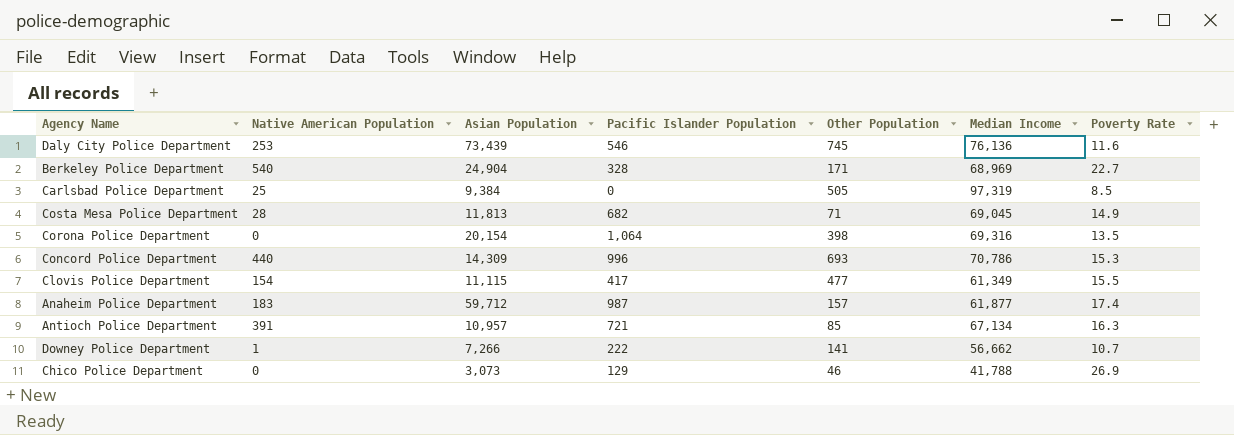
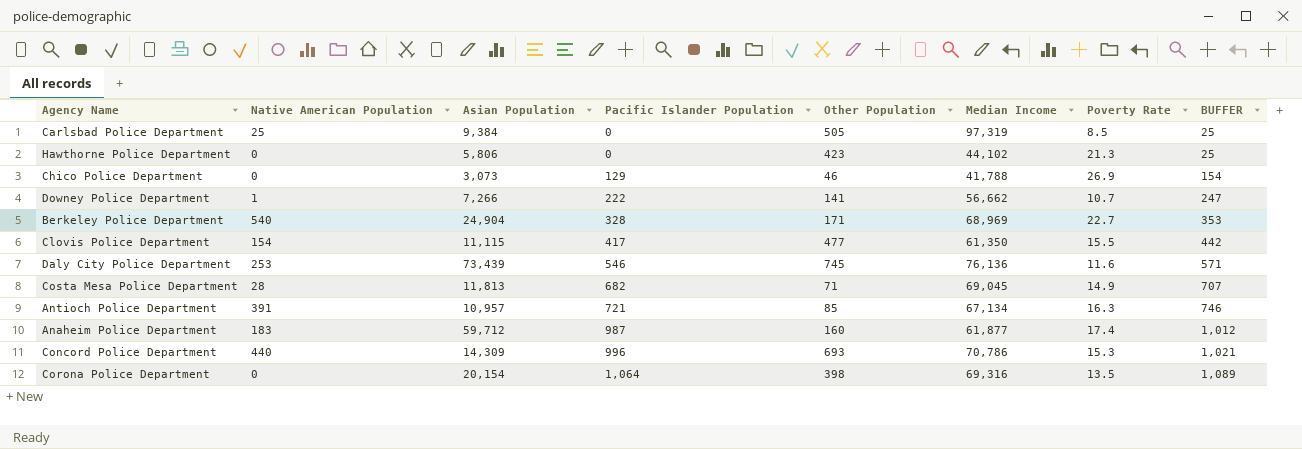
row order: none -> Pacific Islander Population ascending
column BUFFER | formula: none -> [Pacific Islander Population] + 25
row Hawthorne Police Department: none -> 0 | 5,806 | 0 | 423 | 44,102 | 21.3 | 25
Clovis Police Department | Median Income: 61,349 -> 61,350
Anaheim Police Department | Other Population: 157 -> 160

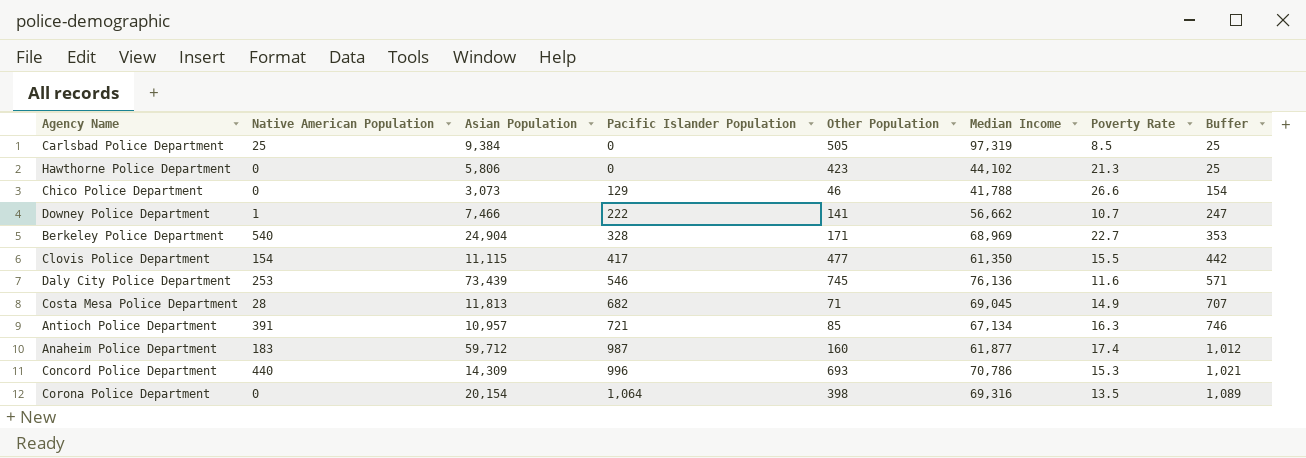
column name: BUFFER -> Buffer
Chico Police Department | Poverty Rate: 26.9 -> 26.6
Downey Police Department | Asian Population: 7,266 -> 7,466

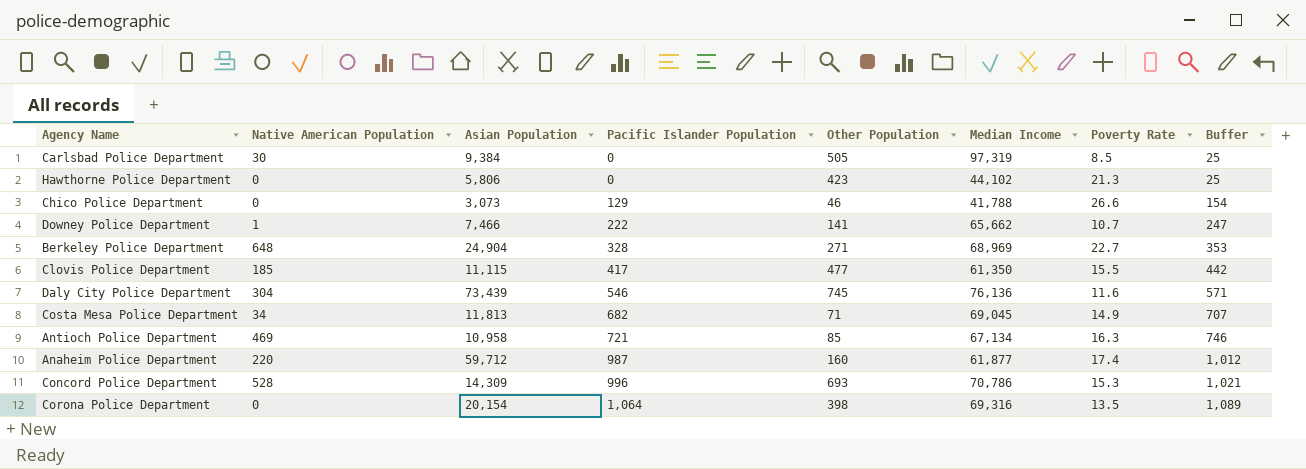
Carlsbad Police Department | Native American Population: 25 -> 30
Downey Police Department | Median Income: 56,662 -> 65,662
Berkeley Police Department | Native American Population: 540 -> 648
Berkeley Police Department | Other Population: 171 -> 271
Clovis Police Department | Native American Population: 154 -> 185
Daly City Police Department | Native American Population: 253 -> 304
Costa Mesa Police Department | Native American Population: 28 -> 34
Antioch Police Department | Native American Population: 391 -> 469
Antioch Police Department | Asian Population: 10,957 -> 10,958
Anaheim Police Department | Native American Population: 183 -> 220
Concord Police Department | Native American Population: 440 -> 528

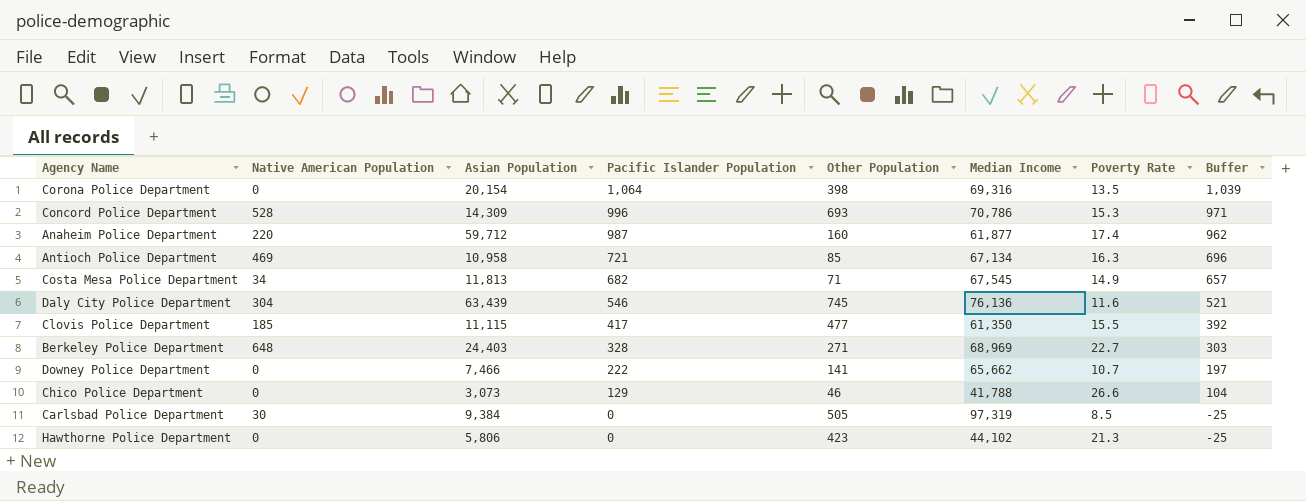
row order: Pacific Islander Population ascending -> Pacific Islander Population descending
column Buffer | formula: [Pacific Islander Population] + 25 -> [Pacific Islander Population] - 25
Costa Mesa Police Department | Median Income: 69,045 -> 67,545
Daly City Police Department | Asian Population: 73,439 -> 63,439
Berkeley Police Department | Asian Population: 24,904 -> 24,403
Downey Police Department | Native American Population: 1 -> 0

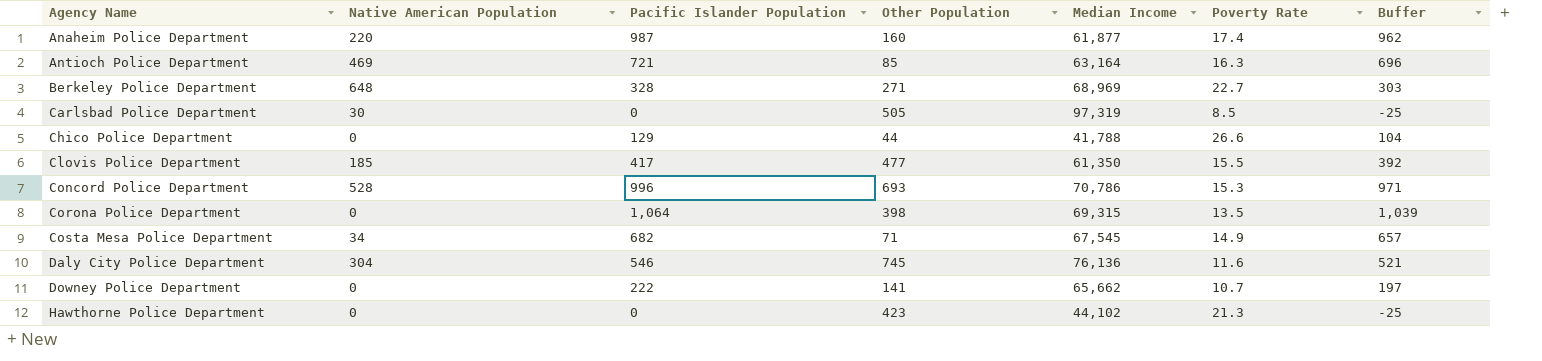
row order: Pacific Islander Population descending -> Agency Name ascending
column Asian Population | position: 3 -> none
Antioch Police Department | Median Income: 67,134 -> 63,164
Chico Police Department | Other Population: 46 -> 44
Corona Police Department | Median Income: 69,316 -> 69,315

